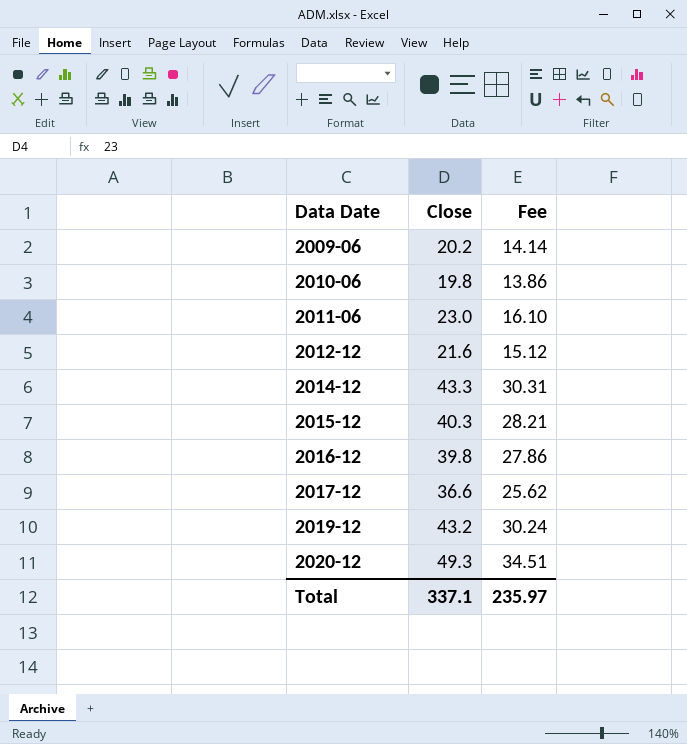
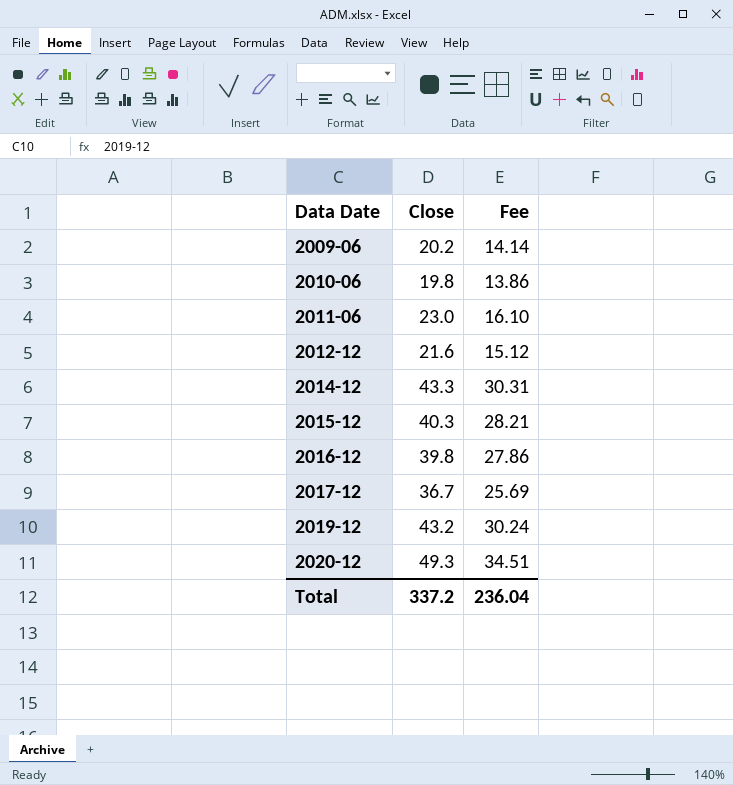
2017-12 | Close: 36.6 -> 36.7
2017-12 | Fee: 25.62 -> 25.69
Total | Close: 337.1 -> 337.2
Total | Fee: 235.97 -> 236.04

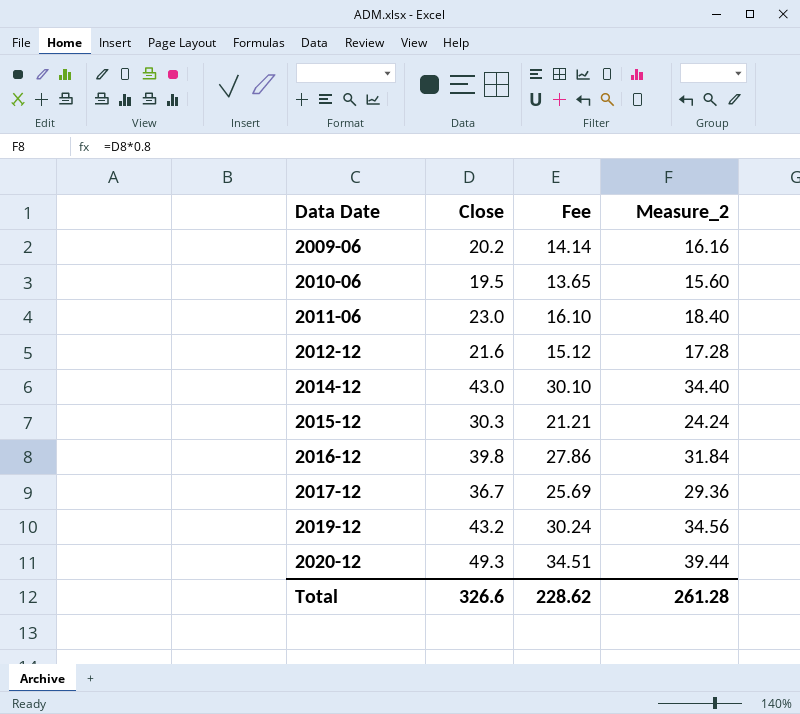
column Measure_2 | formula: none -> [Close] * 0.8
2010-06 | Close: 19.8 -> 19.5
2010-06 | Fee: 13.86 -> 13.65
2014-12 | Close: 43.3 -> 43.0
2014-12 | Fee: 30.31 -> 30.10
2015-12 | Close: 40.3 -> 30.3
2015-12 | Fee: 28.21 -> 21.21
Total | Close: 337.2 -> 326.6
Total | Fee: 236.04 -> 228.62

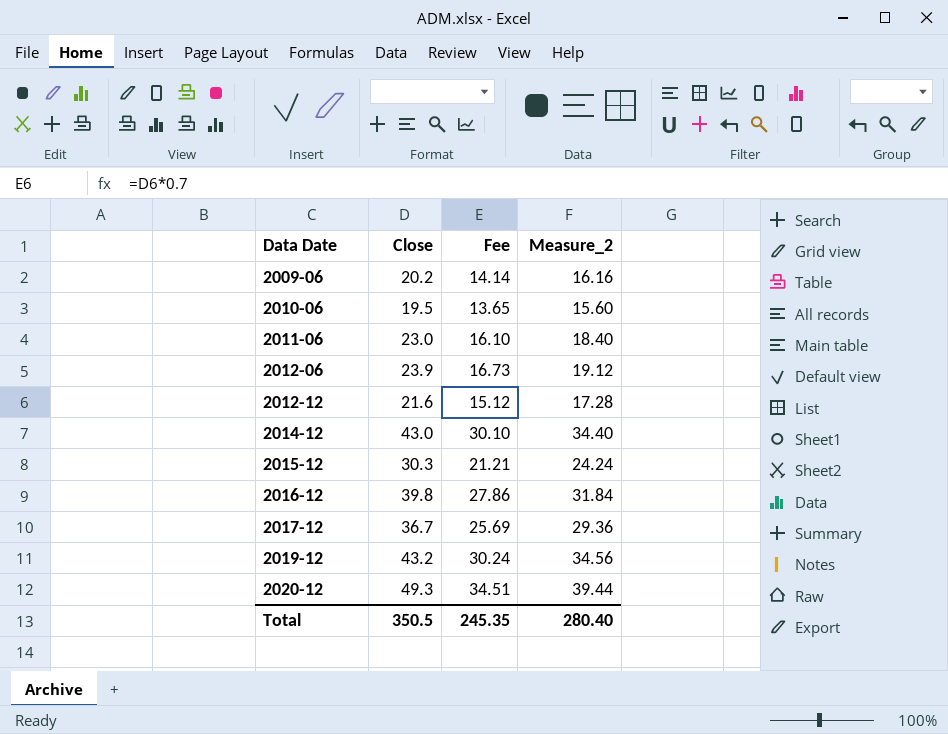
row 2012-06: none -> 23.9 | 16.73 | 19.12
Total | Close: 326.6 -> 350.5
Total | Fee: 228.62 -> 245.35
Total | Measure_2: 261.28 -> 280.40

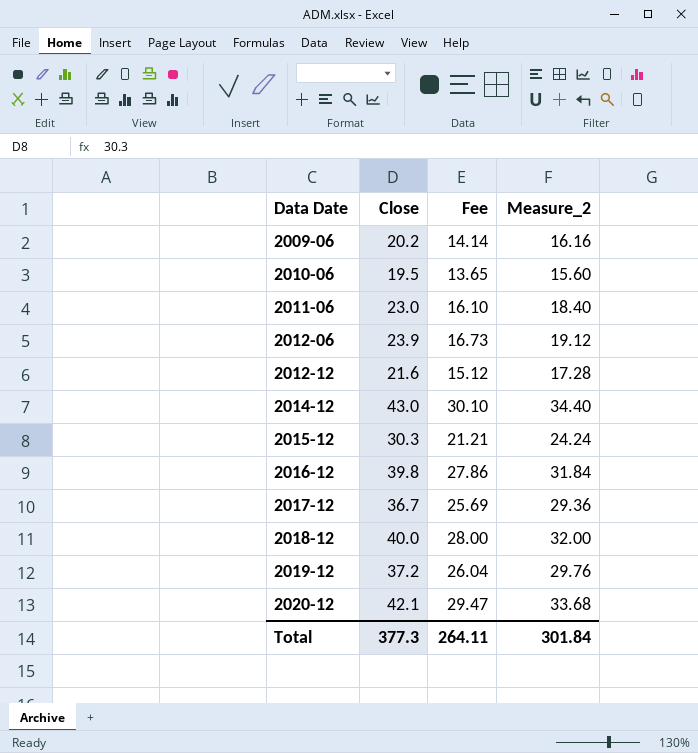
row 2018-12: none -> 40.0 | 28.00 | 32.00
2019-12 | Close: 43.2 -> 37.2
2019-12 | Fee: 30.24 -> 26.04
2019-12 | Measure_2: 34.56 -> 29.76
2020-12 | Close: 49.3 -> 42.1
2020-12 | Fee: 34.51 -> 29.47
2020-12 | Measure_2: 39.44 -> 33.68
Total | Close: 350.5 -> 377.3
Total | Fee: 245.35 -> 264.11
Total | Measure_2: 280.40 -> 301.84

